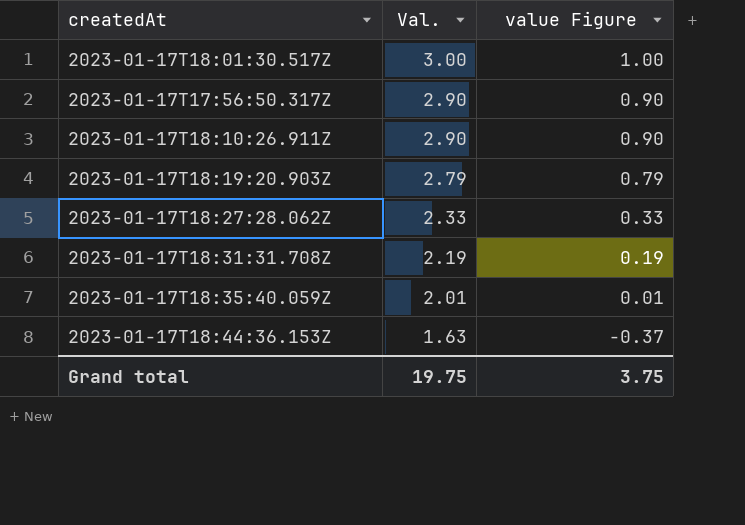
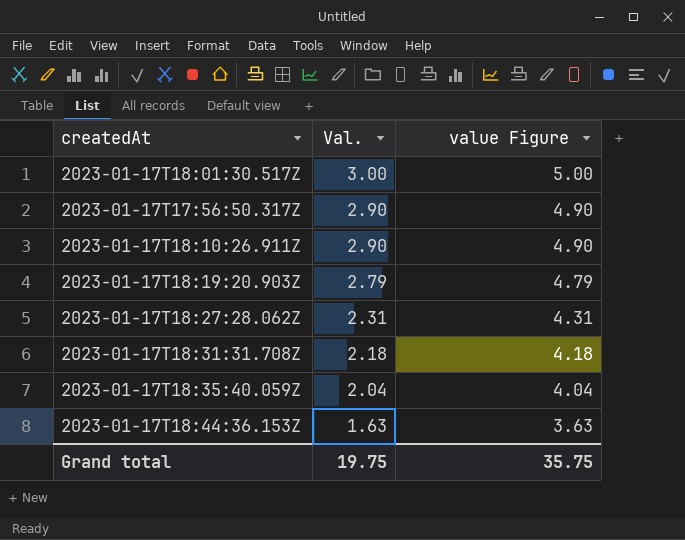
column value Figure | formula: [Val.] - 2 -> [Val.] + 2
2023-01-17T18:27:28.062Z | Val.: 2.33 -> 2.31
2023-01-17T18:31:31.708Z | Val.: 2.19 -> 2.18
2023-01-17T18:35:40.059Z | Val.: 2.01 -> 2.04
Grand total | value Figure: 3.75 -> 35.75

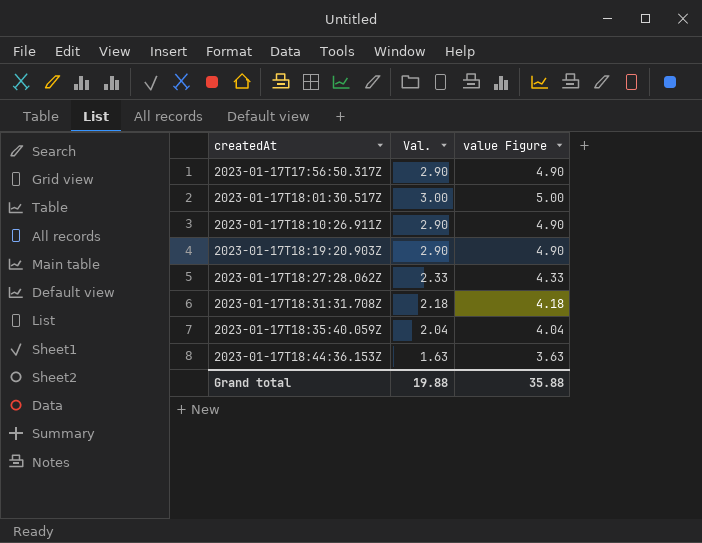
row order: Val. descending -> createdAt ascending
2023-01-17T18:19:20.903Z | Val.: 2.79 -> 2.90
2023-01-17T18:19:20.903Z | value Figure: 4.79 -> 4.90
2023-01-17T18:27:28.062Z | Val.: 2.31 -> 2.33
2023-01-17T18:27:28.062Z | value Figure: 4.31 -> 4.33
Grand total | Val.: 19.75 -> 19.88
Grand total | value Figure: 35.75 -> 35.88

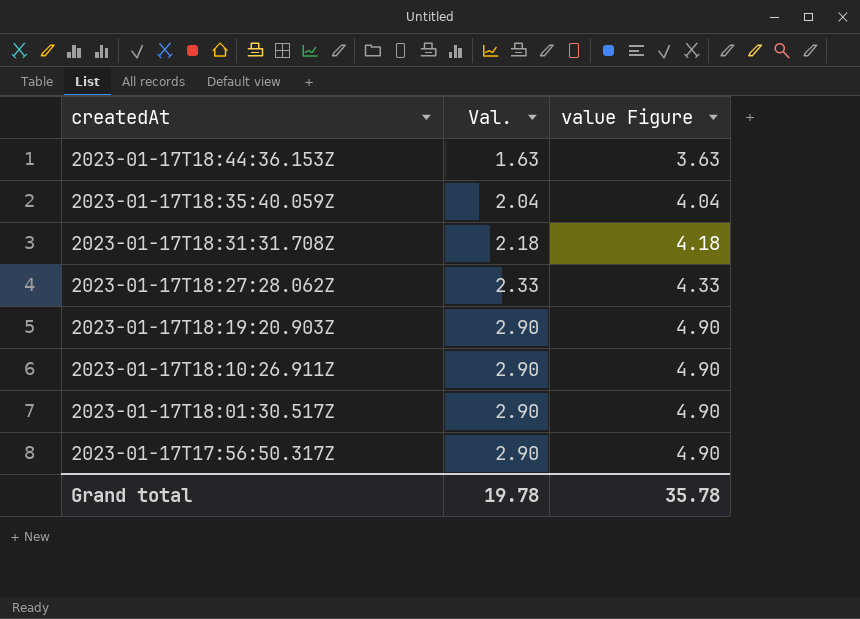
row order: createdAt ascending -> createdAt descending
2023-01-17T18:01:30.517Z | Val.: 3.00 -> 2.90
2023-01-17T18:01:30.517Z | value Figure: 5.00 -> 4.90
Grand total | Val.: 19.88 -> 19.78
Grand total | value Figure: 35.88 -> 35.78

